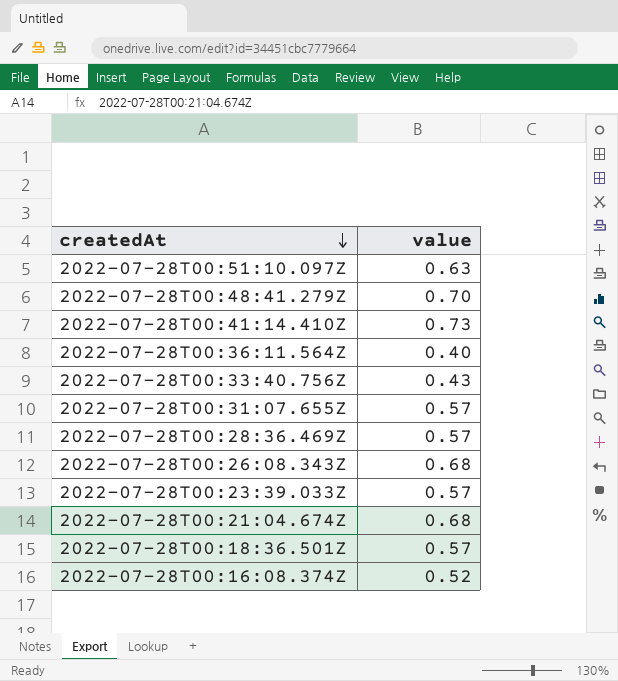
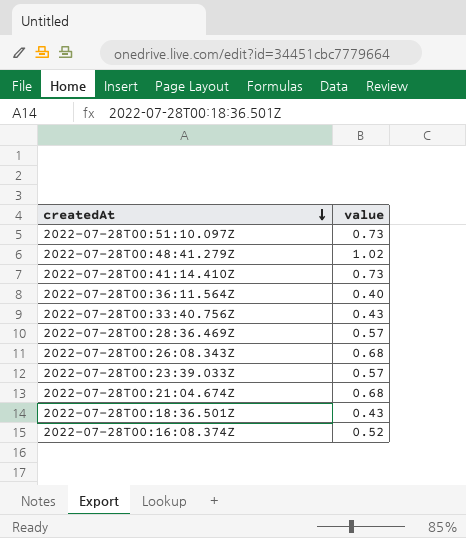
row 2022-07-28T00:31:07.655Z: 0.57 -> none
2022-07-28T00:51:10.097Z | value: 0.63 -> 0.73
2022-07-28T00:48:41.279Z | value: 0.70 -> 1.02
2022-07-28T00:18:36.501Z | value: 0.57 -> 0.43

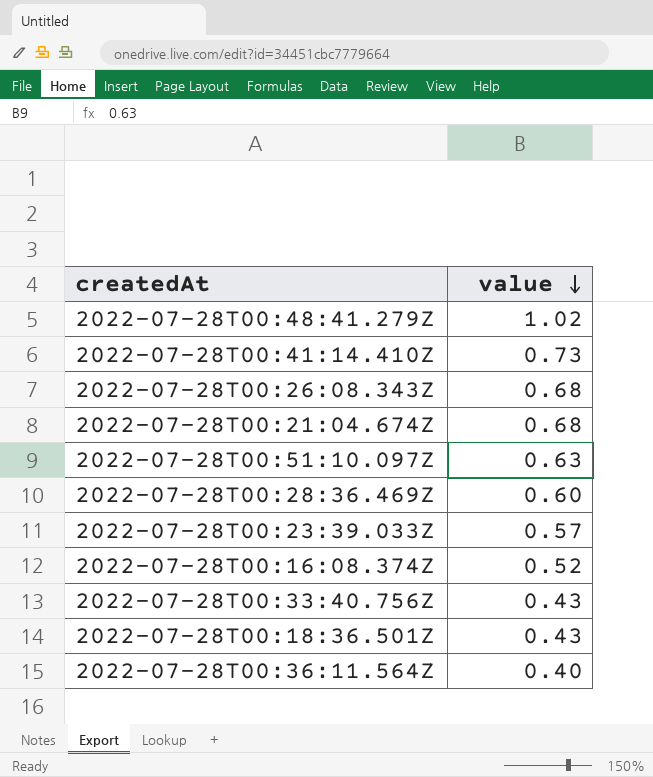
row order: createdAt descending -> value descending
2022-07-28T00:51:10.097Z | value: 0.73 -> 0.63
2022-07-28T00:28:36.469Z | value: 0.57 -> 0.60

